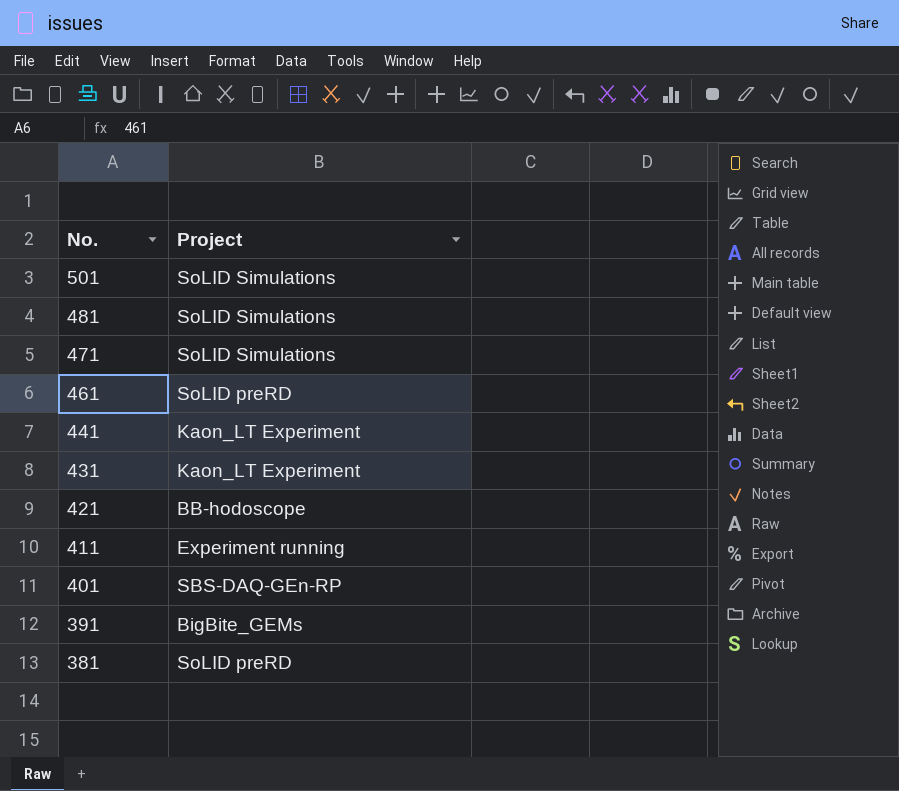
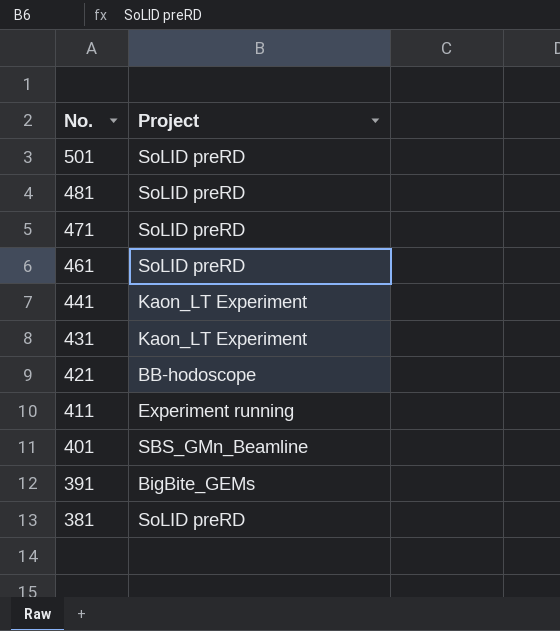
501 | Project: SoLID Simulations -> SoLID preRD
481 | Project: SoLID Simulations -> SoLID preRD
471 | Project: SoLID Simulations -> SoLID preRD
401 | Project: SBS-DAQ-GEn-RP -> SBS_GMn_Beamline

